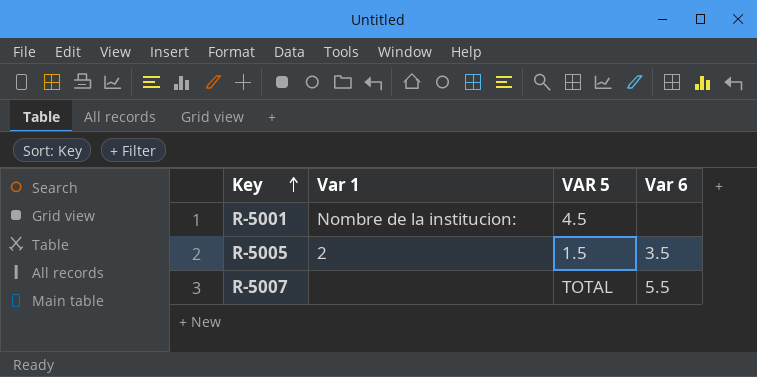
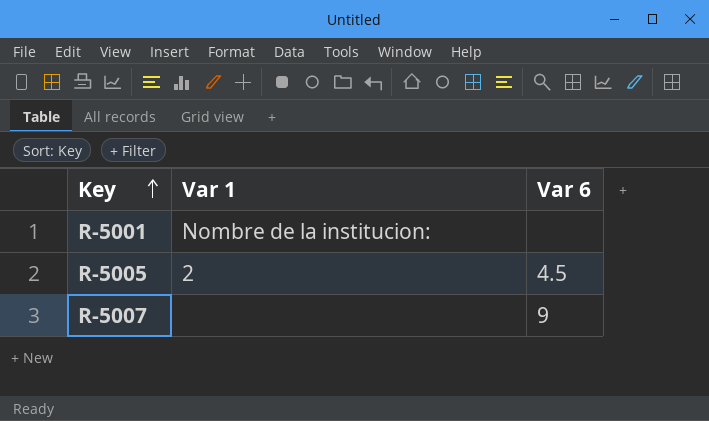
column VAR 5 | position: 3 -> none
R-5005 | Var 6: 3.5 -> 4.5
R-5007 | Var 6: 5.5 -> 9

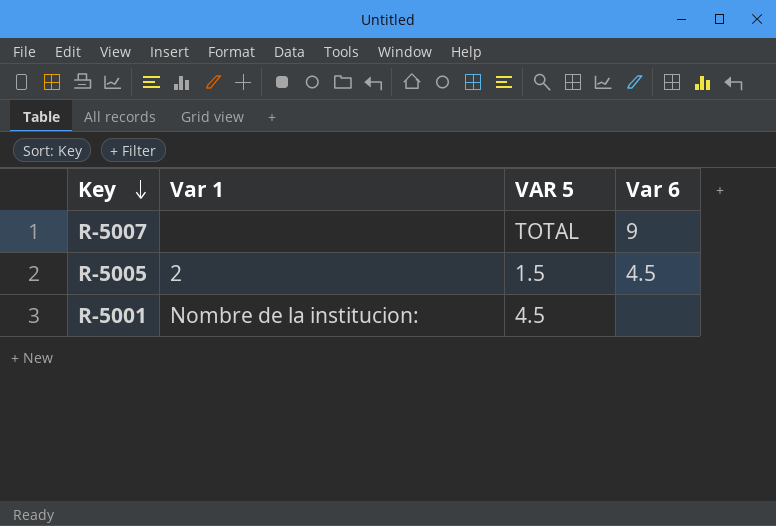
row order: Key ascending -> Key descending
column VAR 5 | position: none -> 3

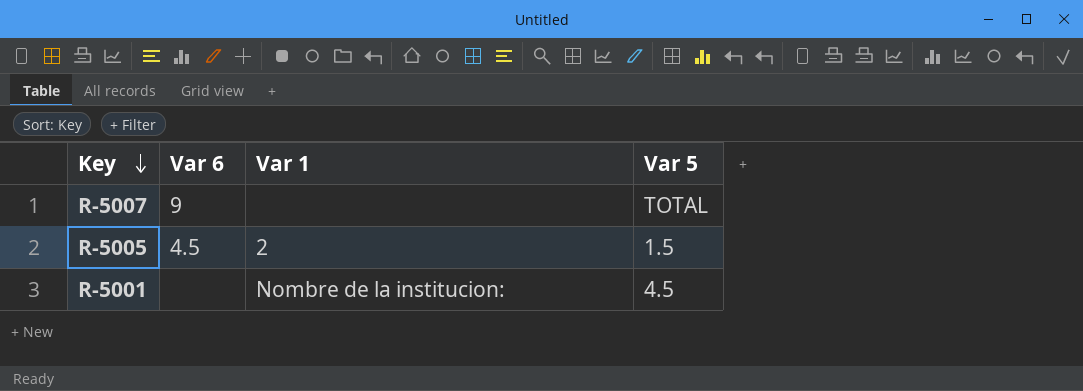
column Var 6 | position: 4 -> 2
column name: VAR 5 -> Var 5

